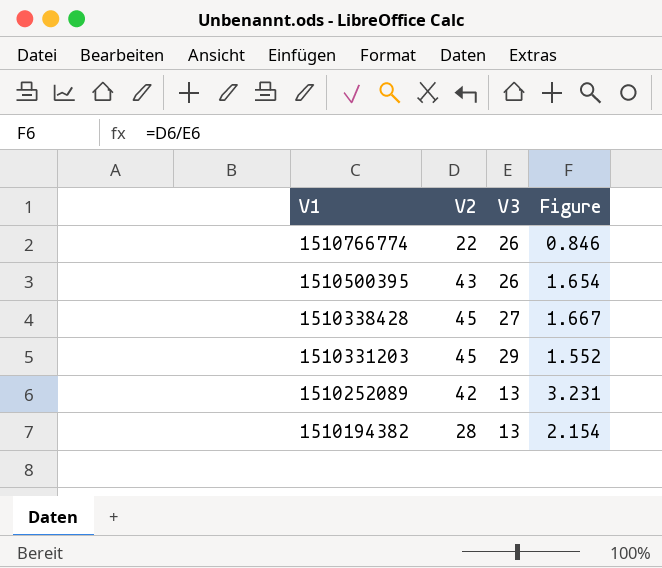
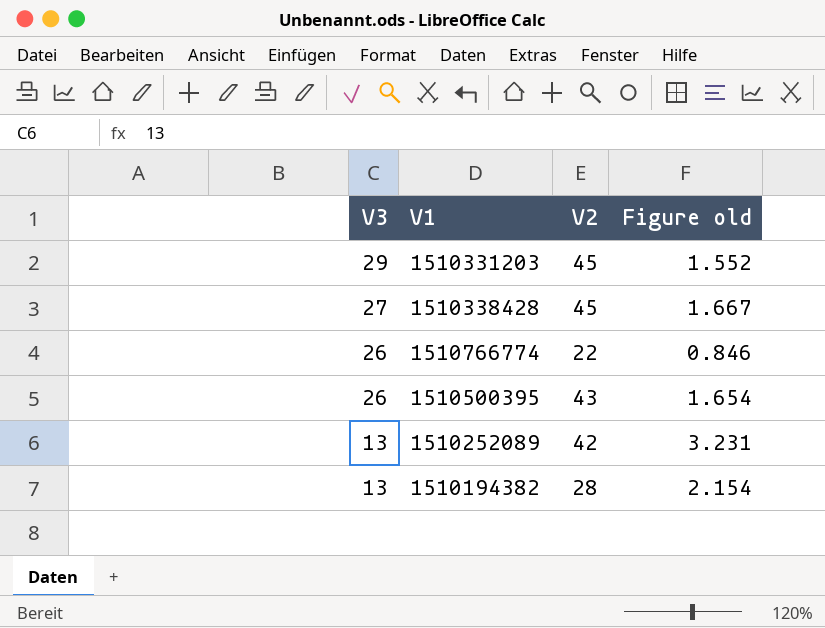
row order: V1 descending -> V3 descending
column V3 | position: 3 -> 1
column name: Figure -> Figure old

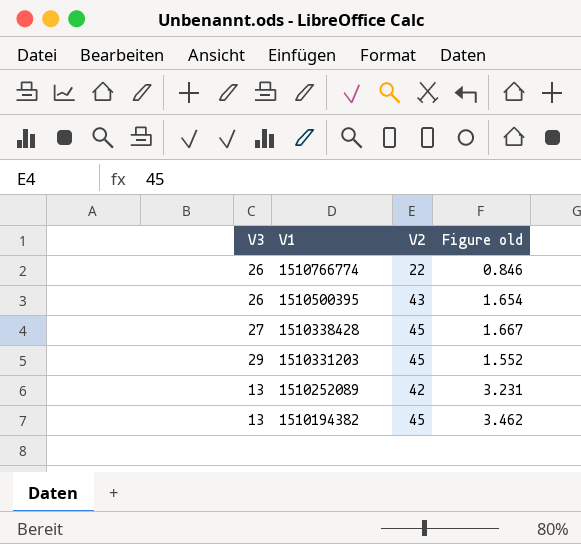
row order: V3 descending -> V1 descending
1510194382 | V2: 28 -> 45
1510194382 | Figure old: 2.154 -> 3.462

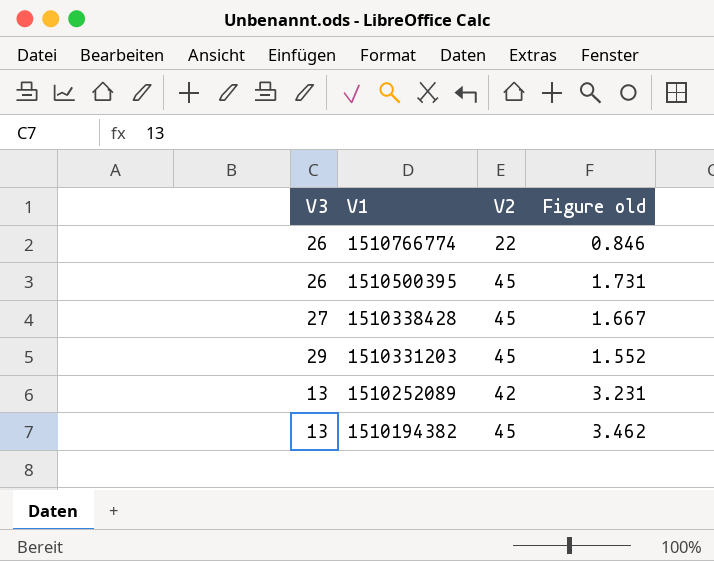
1510500395 | V2: 43 -> 45
1510500395 | Figure old: 1.654 -> 1.731

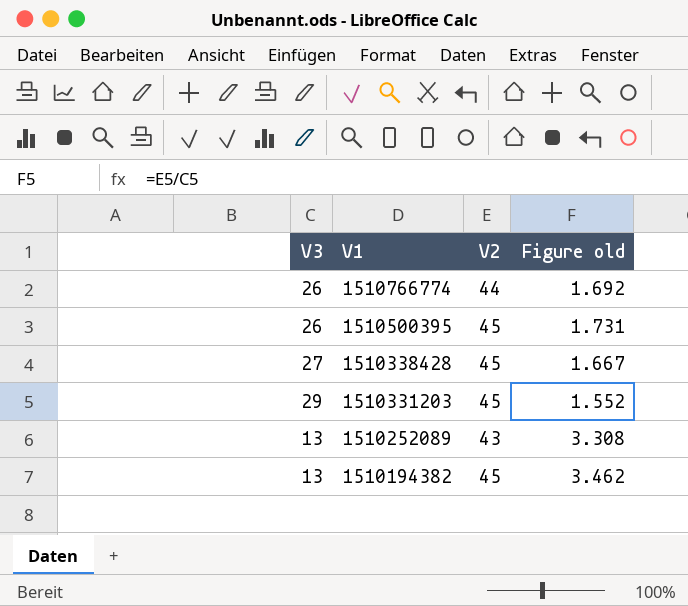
1510766774 | V2: 22 -> 44
1510766774 | Figure old: 0.846 -> 1.692
1510252089 | V2: 42 -> 43
1510252089 | Figure old: 3.231 -> 3.308

